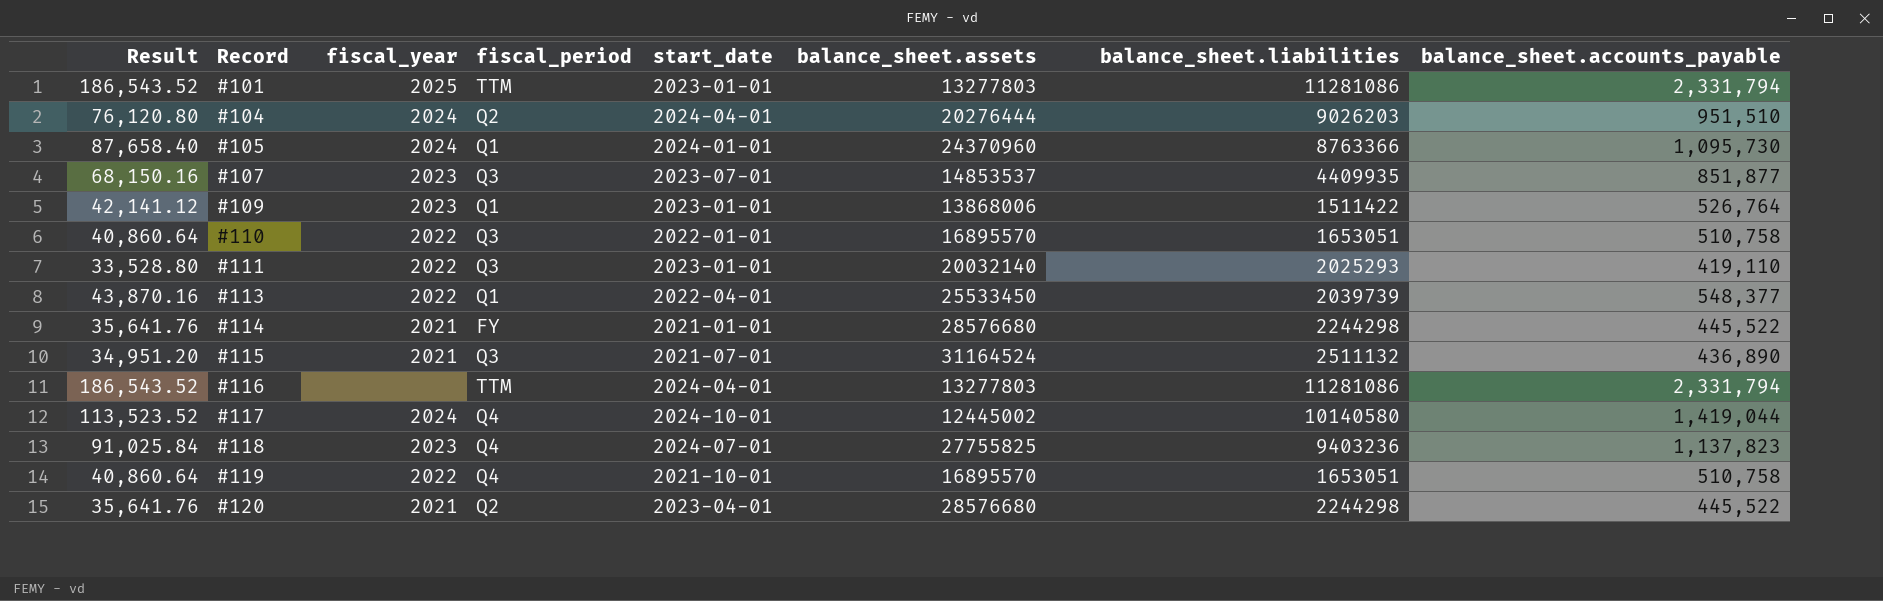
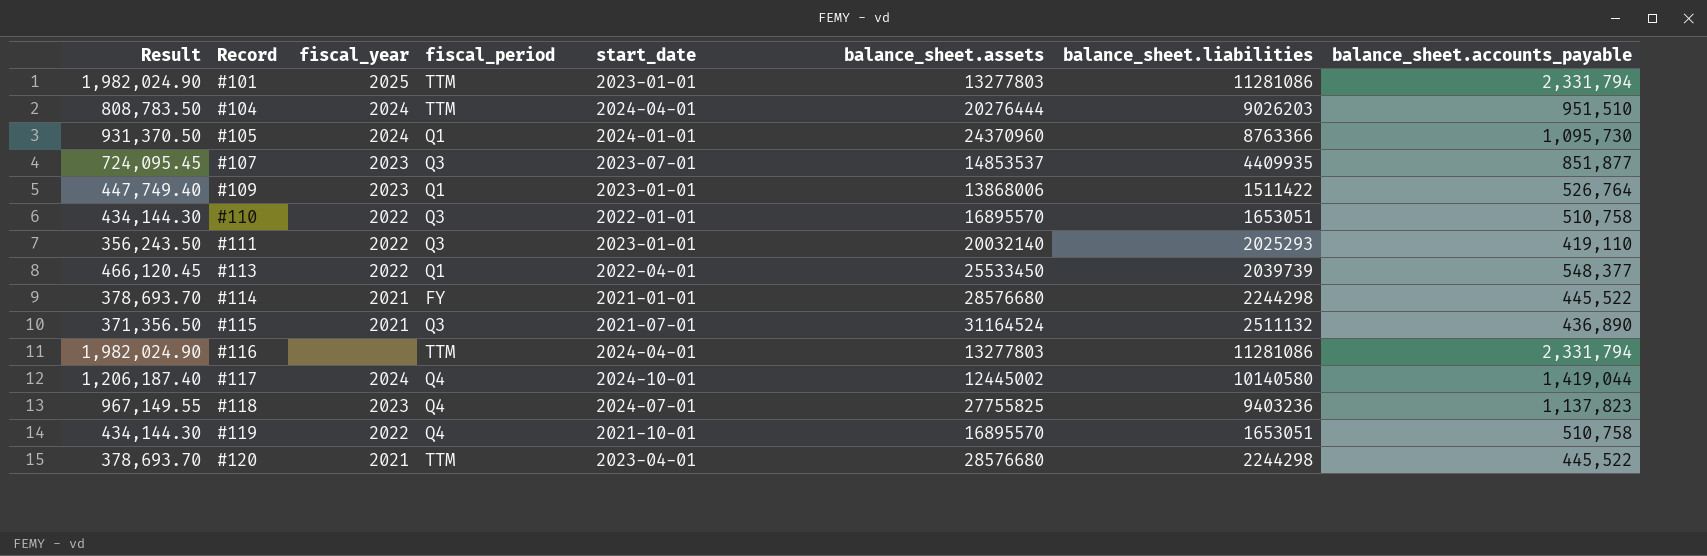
column Result | formula: [balance_sheet.accounts_payable] * 0.08 -> [balance_sheet.accounts_payable] * 0.85
#104 | fiscal_period: Q2 -> TTM
#120 | fiscal_period: Q2 -> TTM

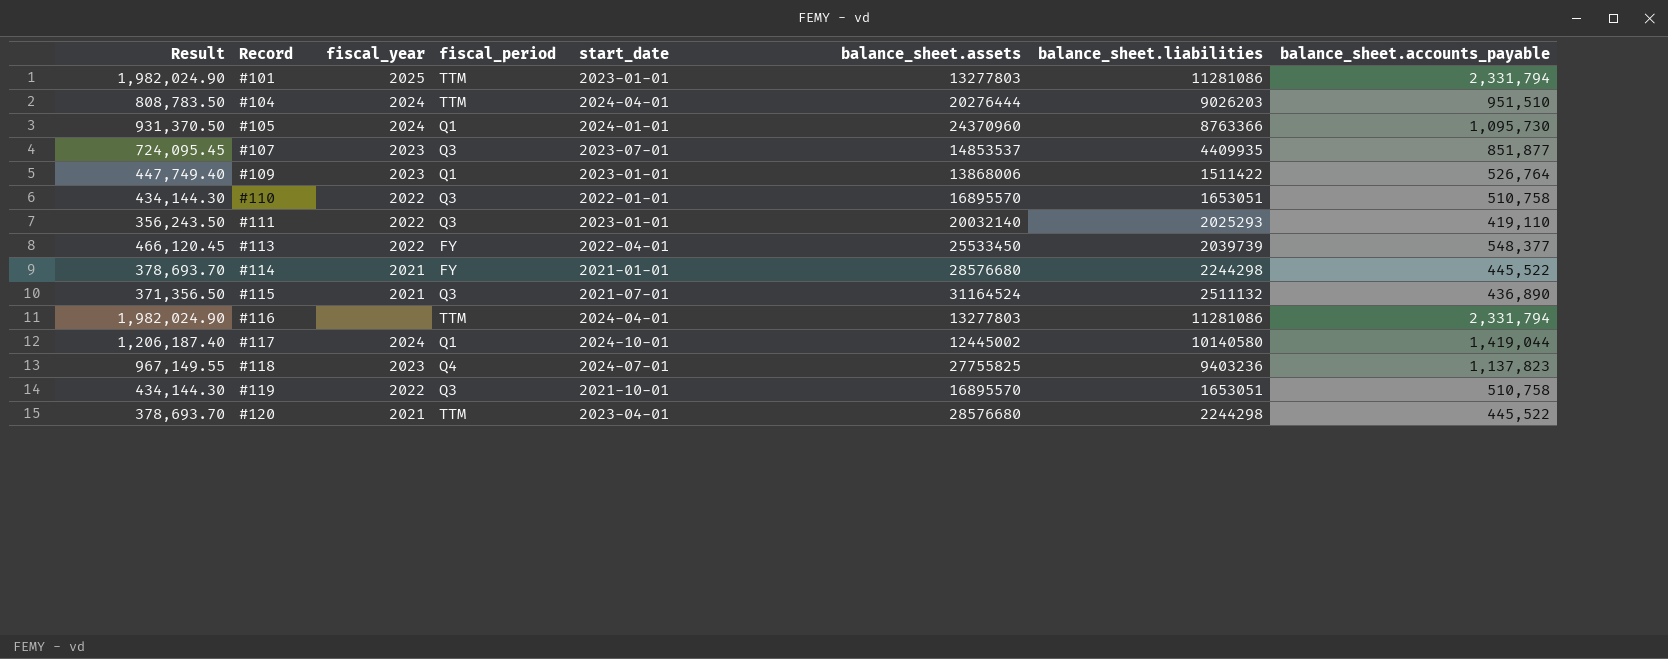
#113 | fiscal_period: Q1 -> FY
#117 | fiscal_period: Q4 -> Q1
#119 | fiscal_period: Q4 -> Q3

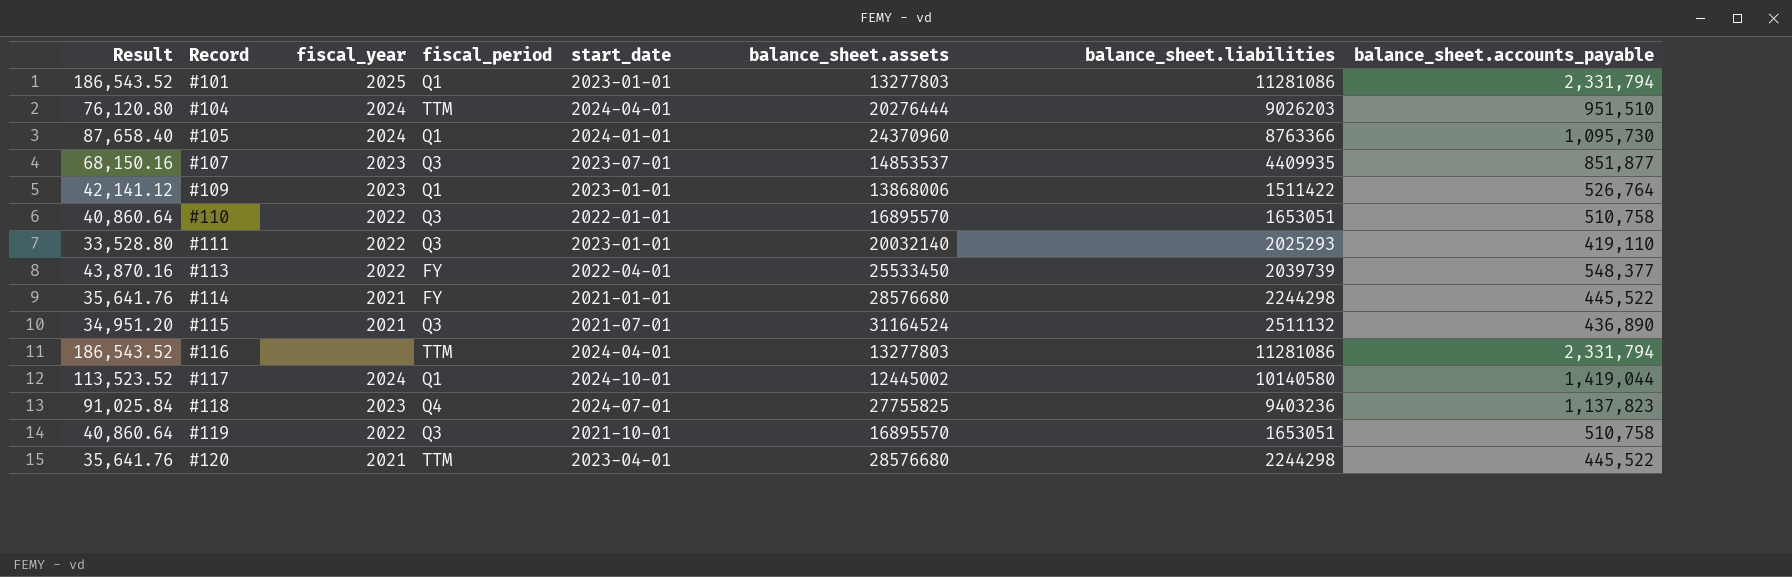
column Result | formula: [balance_sheet.accounts_payable] * 0.85 -> [balance_sheet.accounts_payable] * 0.08
#101 | fiscal_period: TTM -> Q1

